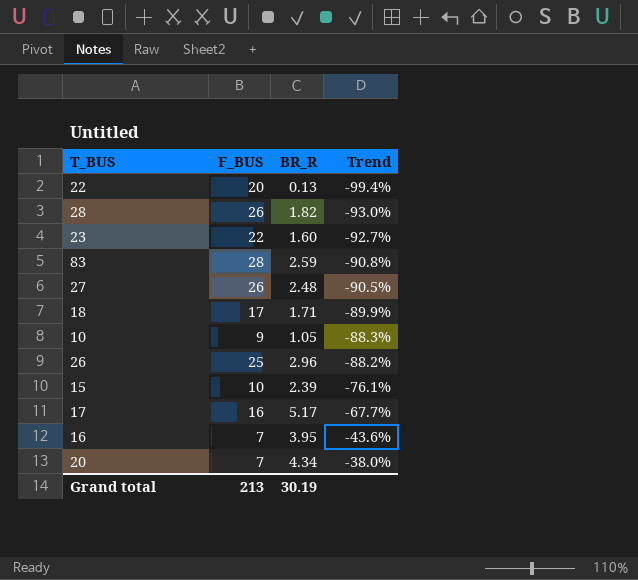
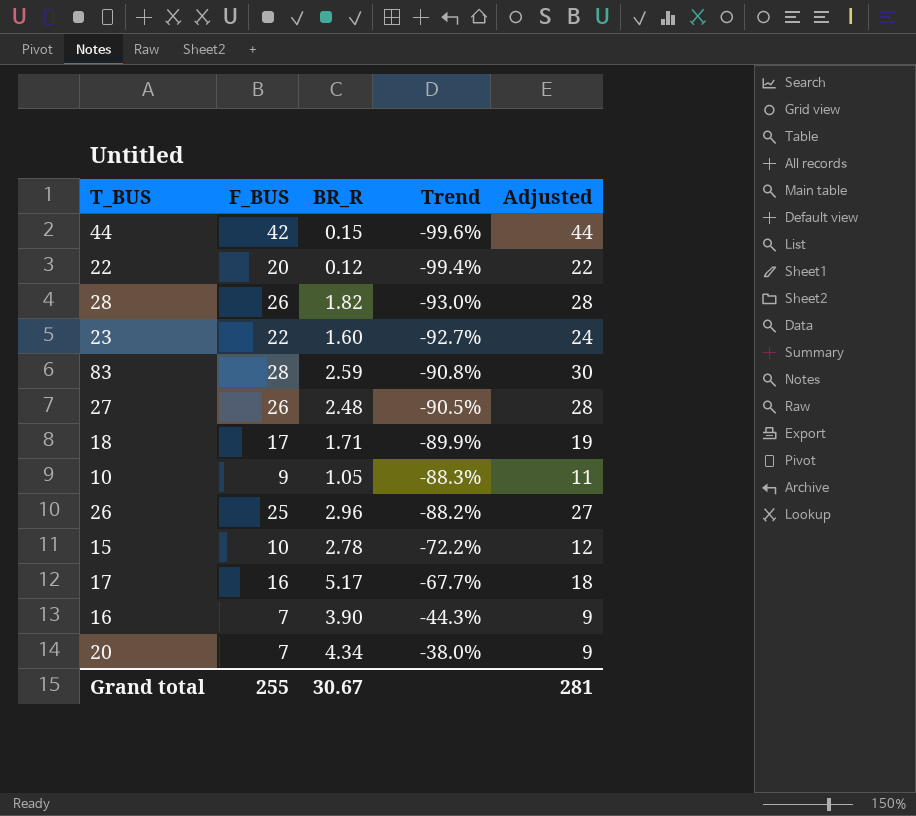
column Adjusted | formula: none -> [F_BUS] + 2
row 44: none -> 42 | 0.15 | -99.6% | 44
22 | BR_R: 0.13 -> 0.12
15 | BR_R: 2.39 -> 2.78
15 | Trend: -76.1% -> -72.2%
16 | BR_R: 3.95 -> 3.90
16 | Trend: -43.6% -> -44.3%
Grand total | F_BUS: 213 -> 255
Grand total | BR_R: 30.19 -> 30.67

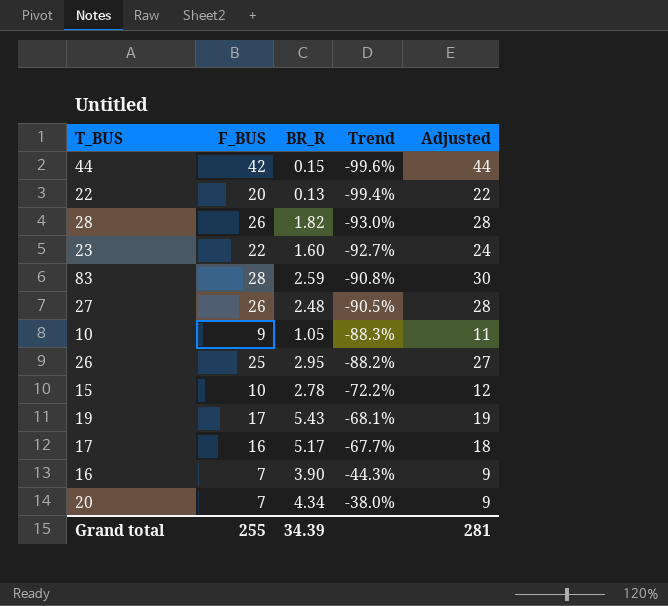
row 18: 17 | 1.71 | -89.9% | 19 -> none
22 | BR_R: 0.12 -> 0.13
26 | BR_R: 2.96 -> 2.95
row 19: none -> 17 | 5.43 | -68.1% | 19
Grand total | BR_R: 30.67 -> 34.39

